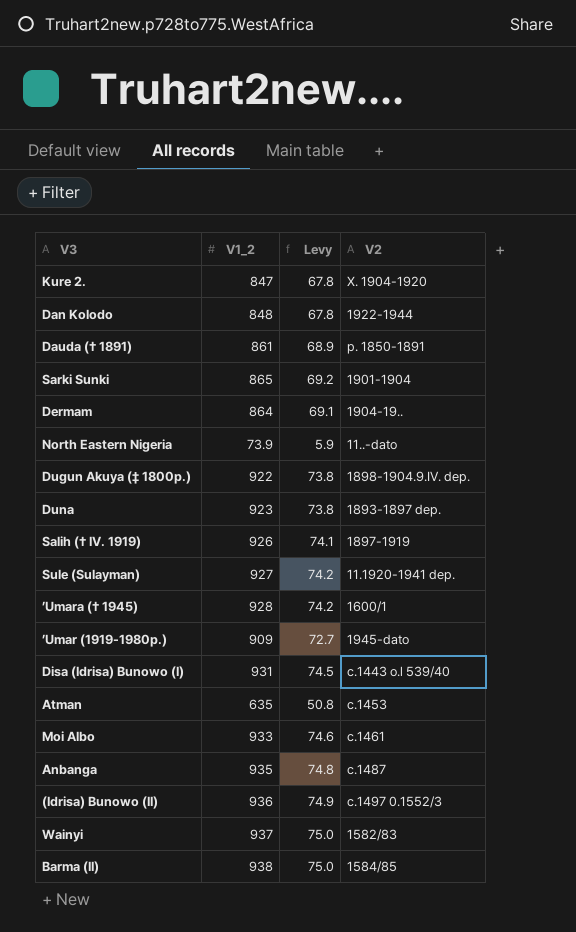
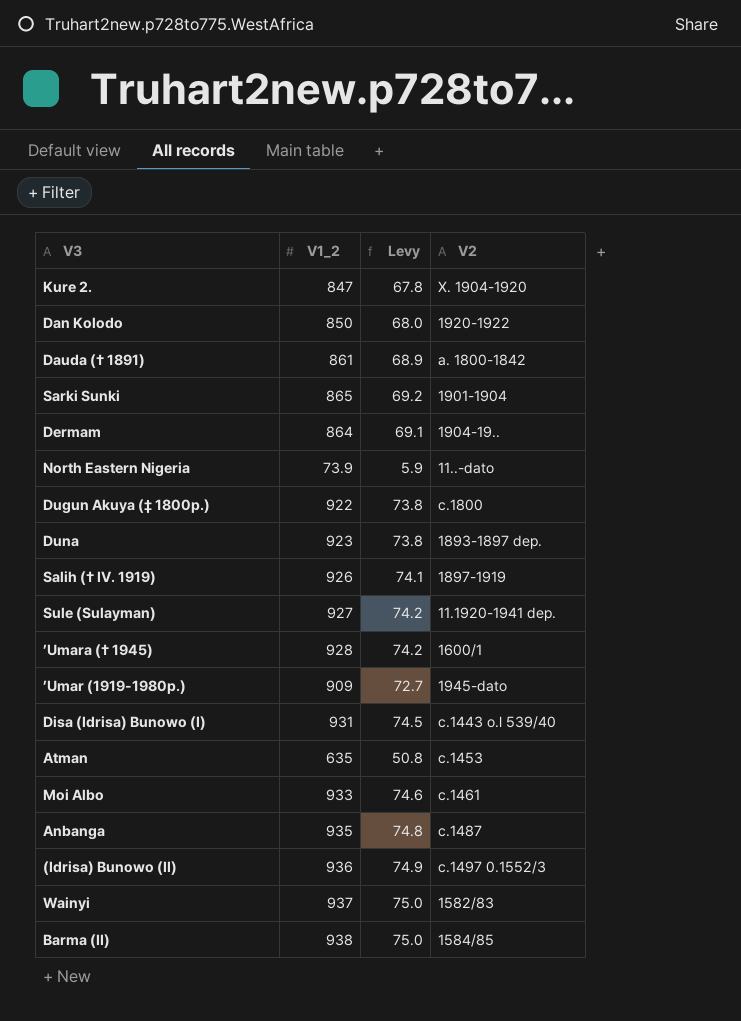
Dan Kolodo | V1_2: 848 -> 850
Dan Kolodo | Levy: 67.8 -> 68.0
Dan Kolodo | V2: 1922-1944 -> 1920-1922
Dauda († 1891) | V2: p. 1850-1891 -> a. 1800-1842
Dugun Akuya (‡ 1800p.) | V2: 1898-1904.9.IV. dep. -> c.1800

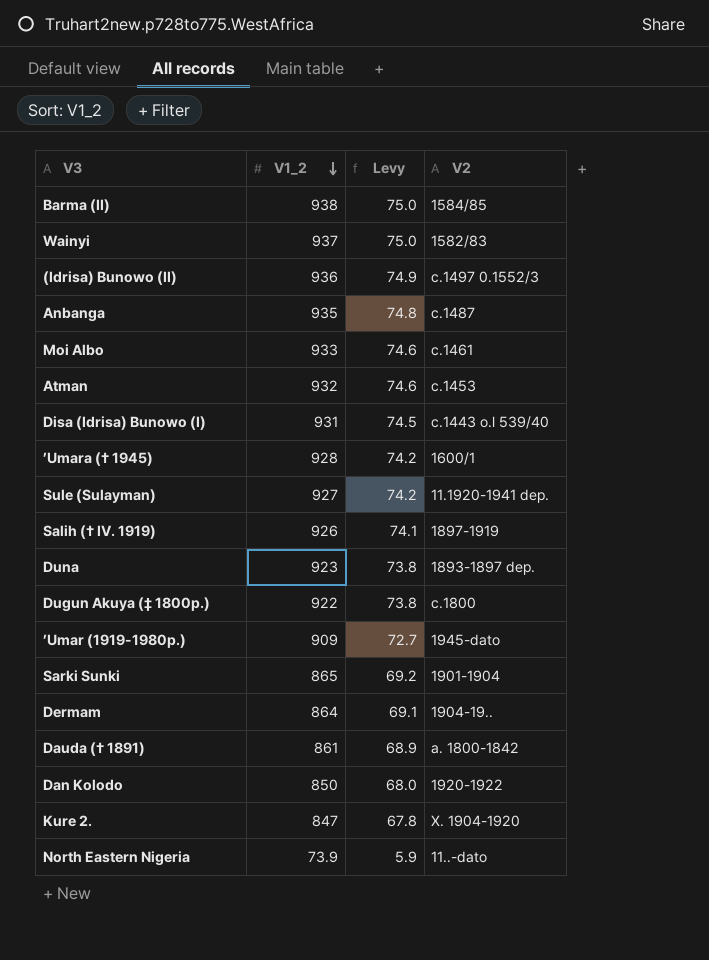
row order: none -> V1_2 descending
Atman | V1_2: 635 -> 932
Atman | Levy: 50.8 -> 74.6

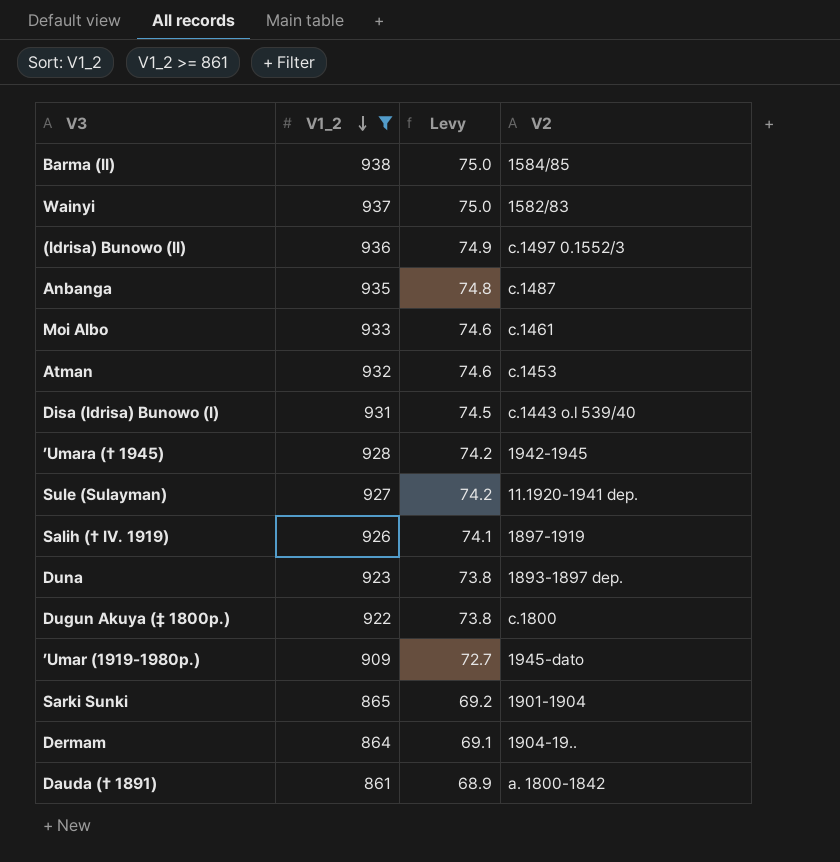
filter: none -> V1_2 >= 861
’Umara († 1945) | V2: 1600/1 -> 1942-1945

